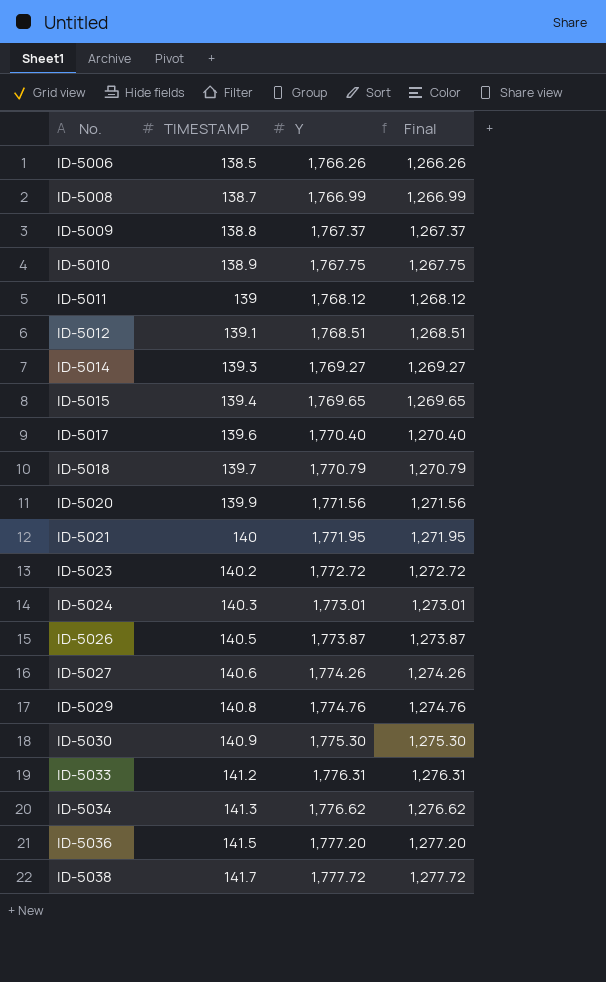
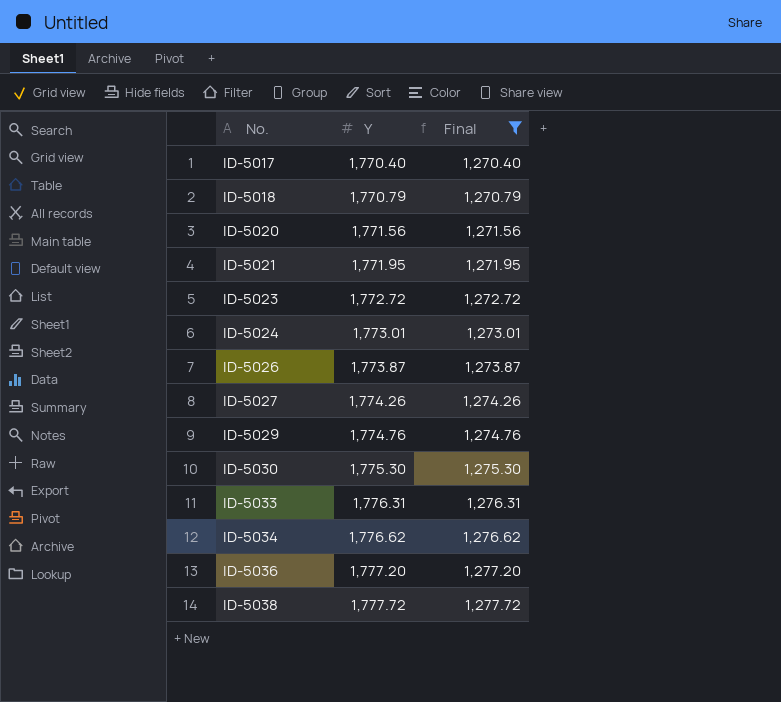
filter: none -> Final >= 1,270.40
column TIMESTAMP | position: 2 -> none

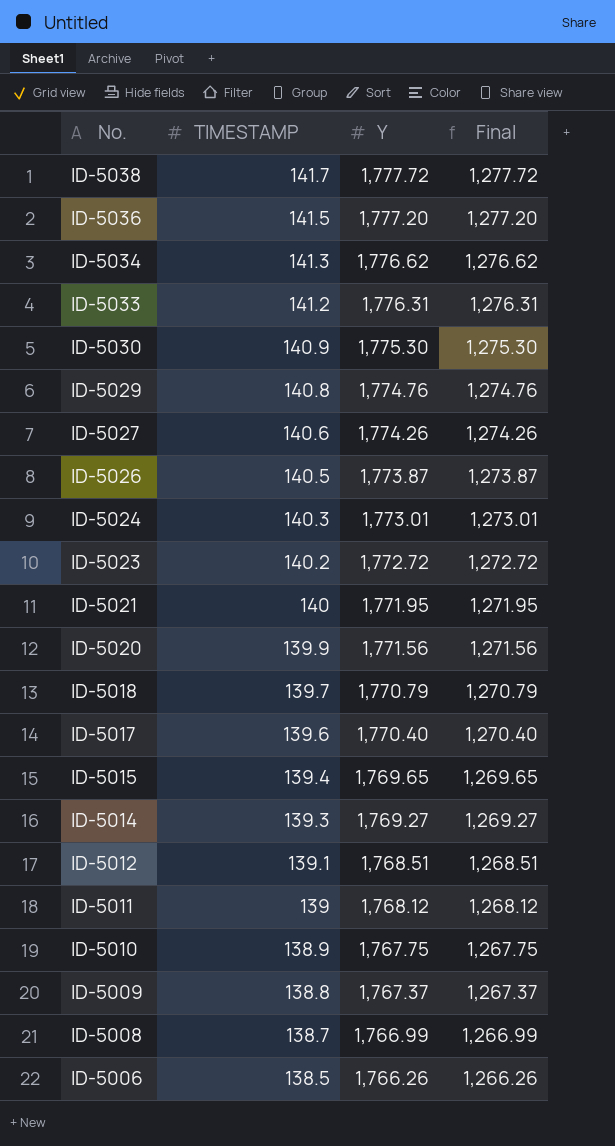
filter: Final >= 1,270.40 -> none
row order: No. ascending -> No. descending
column TIMESTAMP | position: none -> 2

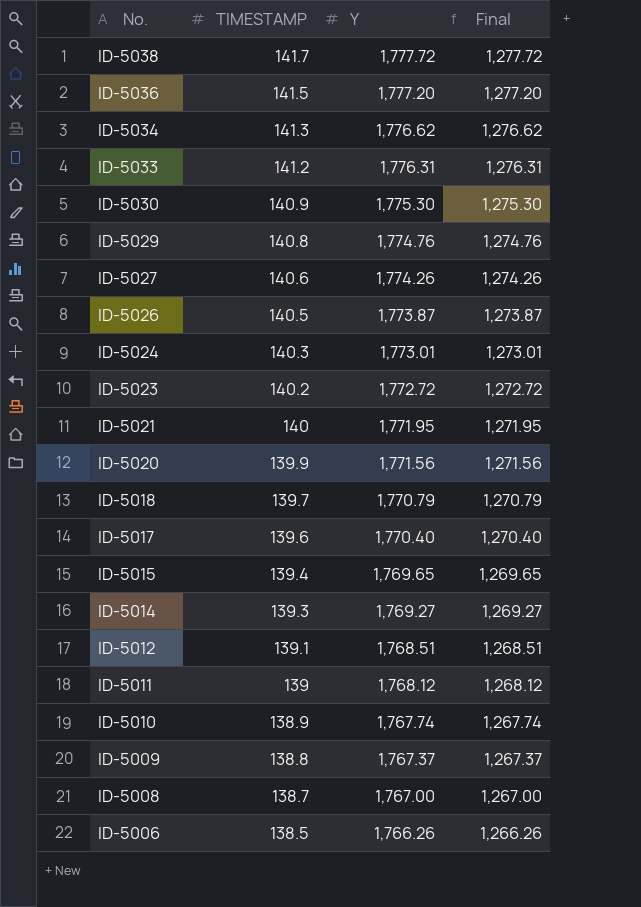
ID-5010 | Y: 1,767.75 -> 1,767.74
ID-5010 | Final: 1,267.75 -> 1,267.74
ID-5008 | Y: 1,766.99 -> 1,767.00
ID-5008 | Final: 1,266.99 -> 1,267.00

